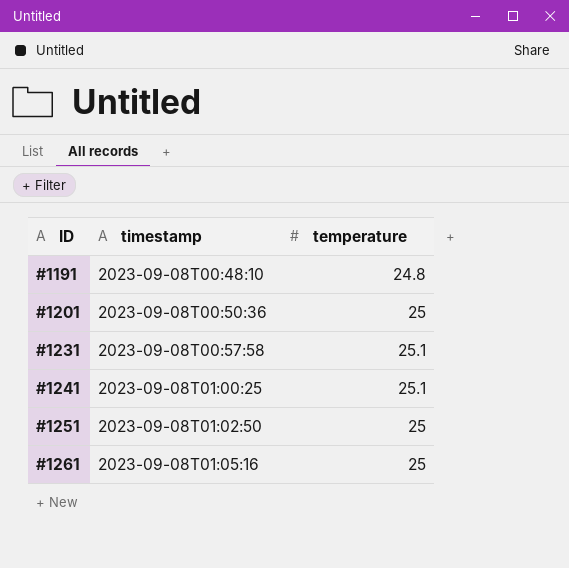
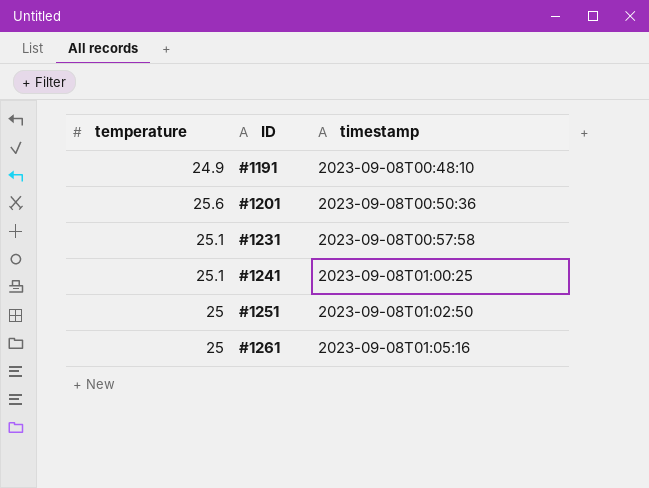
column temperature | position: 3 -> 1
#1191 | temperature: 24.8 -> 24.9
#1201 | temperature: 25 -> 25.6

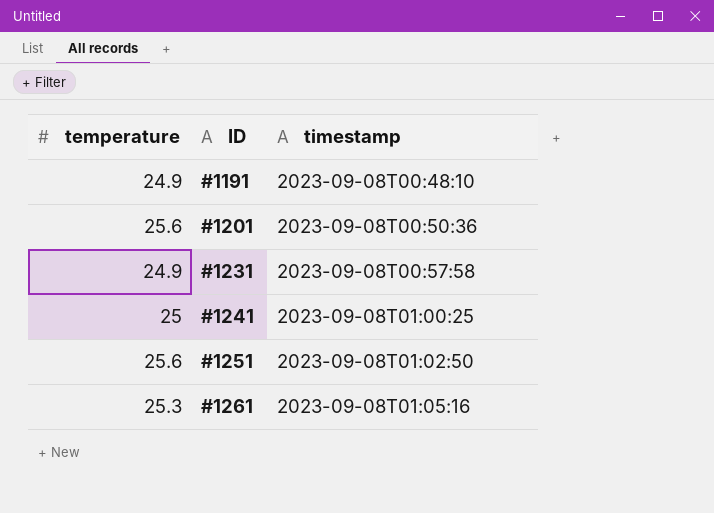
#1231 | temperature: 25.1 -> 24.9
#1241 | temperature: 25.1 -> 25
#1251 | temperature: 25 -> 25.6
#1261 | temperature: 25 -> 25.3

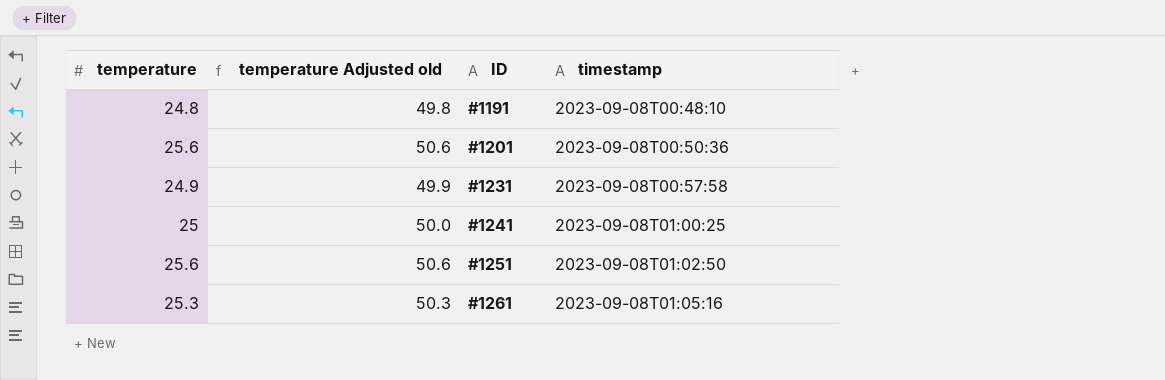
column temperature Adjusted old | formula: none -> [temperature] + 25
#1191 | temperature: 24.9 -> 24.8

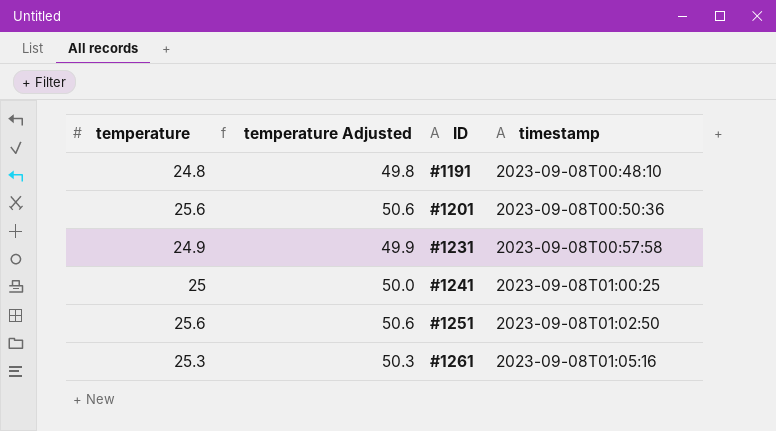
column name: temperature Adjusted old -> temperature Adjusted

